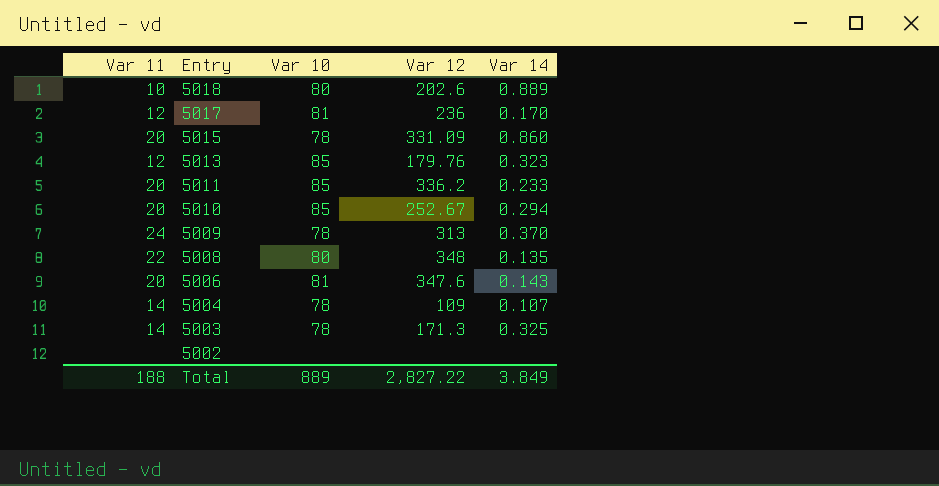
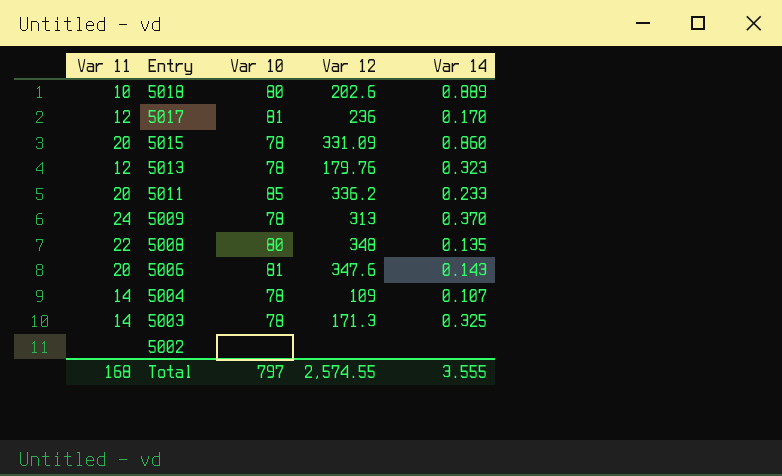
row 5010: 20 | 85 | 252.67 | 0.294 -> none
5013 | Var 10: 85 -> 78
Total | Var 11: 188 -> 168
Total | Var 10: 889 -> 797
Total | Var 12: 2,827.22 -> 2,574.55
Total | Var 14: 3.849 -> 3.555

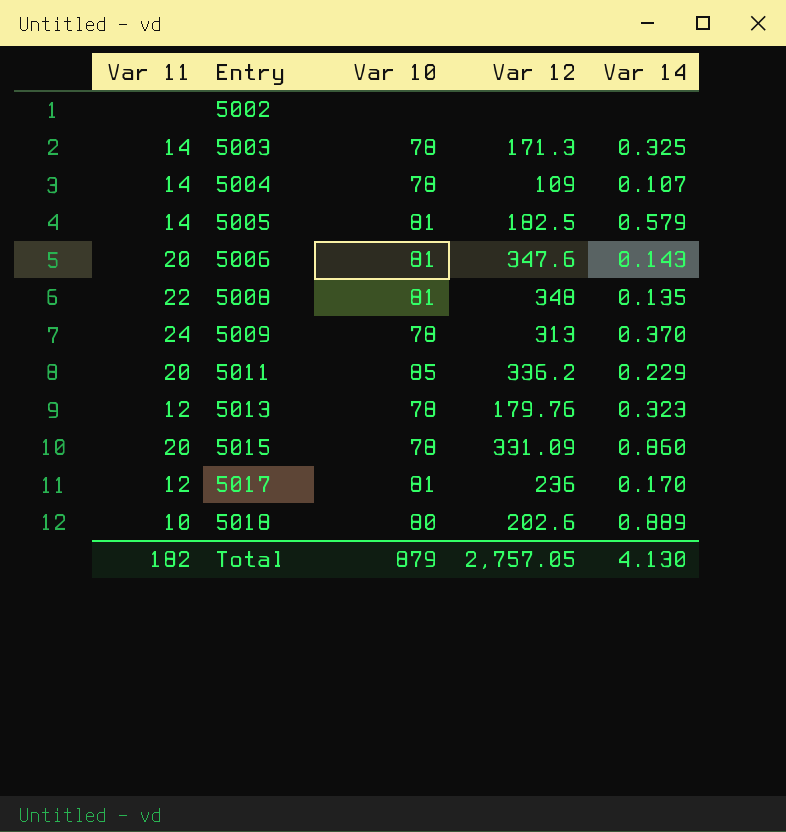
row order: Entry descending -> Entry ascending
row 5005: none -> 14 | 81 | 182.5 | 0.579
5008 | Var 10: 80 -> 81
5011 | Var 14: 0.233 -> 0.229
Total | Var 11: 168 -> 182
Total | Var 10: 797 -> 879
Total | Var 12: 2,574.55 -> 2,757.05
Total | Var 14: 3.555 -> 4.130

